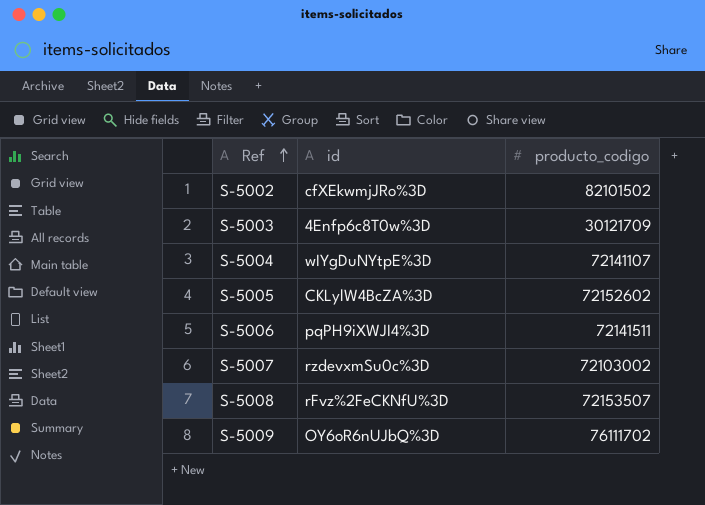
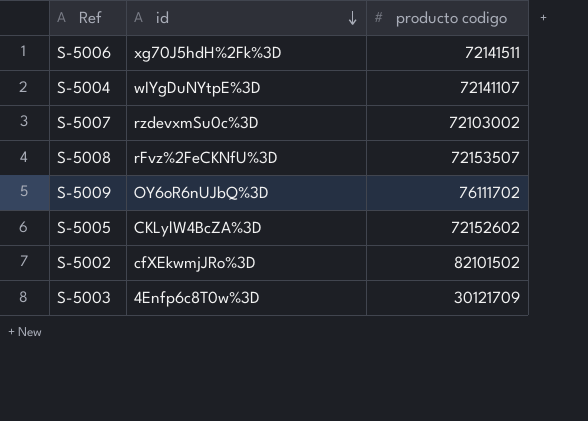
row order: Ref ascending -> id descending
column name: producto_codigo -> producto codigo
S-5006 | id: pqPH9iXWJI4%3D -> xg70J5hdH%2Fk%3D

